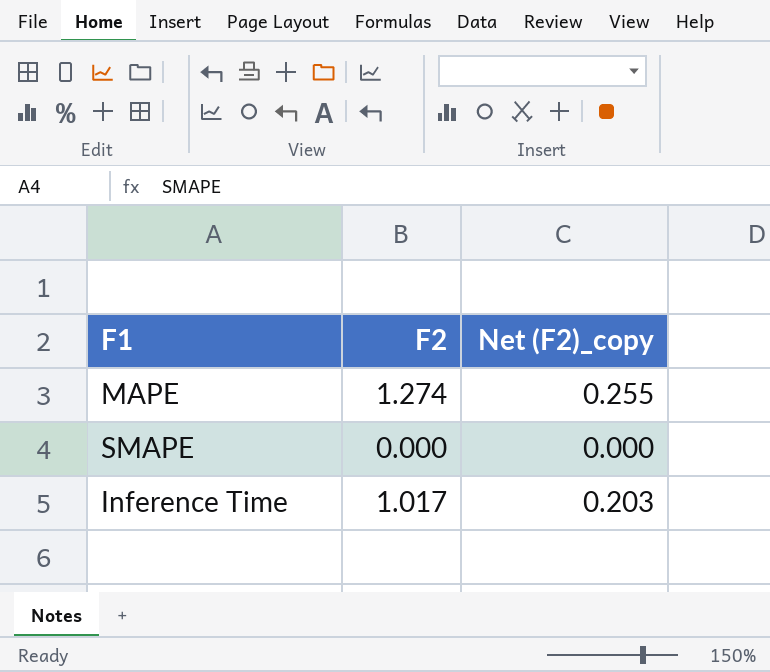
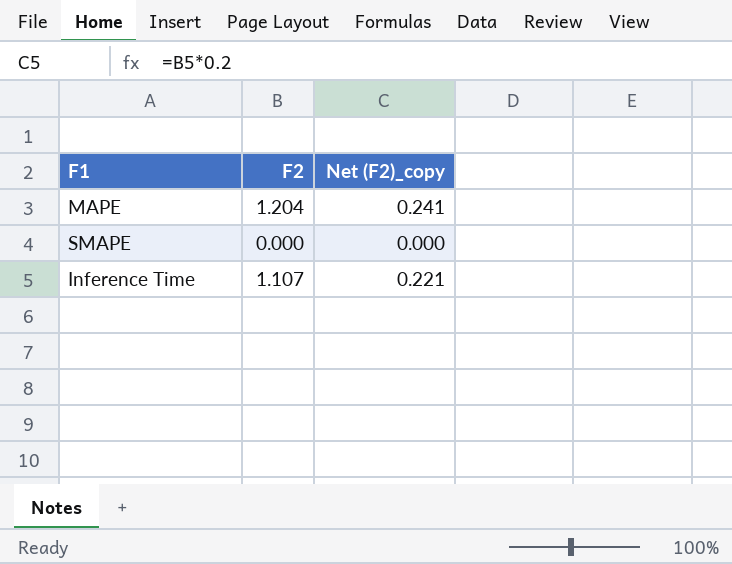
MAPE | F2: 1.274 -> 1.204
MAPE | Net (F2)_copy: 0.255 -> 0.241
Inference Time | F2: 1.017 -> 1.107
Inference Time | Net (F2)_copy: 0.203 -> 0.221

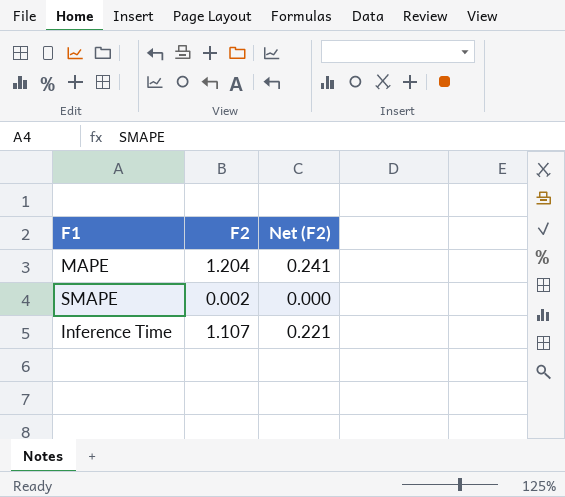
column name: Net (F2)_copy -> Net (F2)
SMAPE | F2: 0.000 -> 0.002

